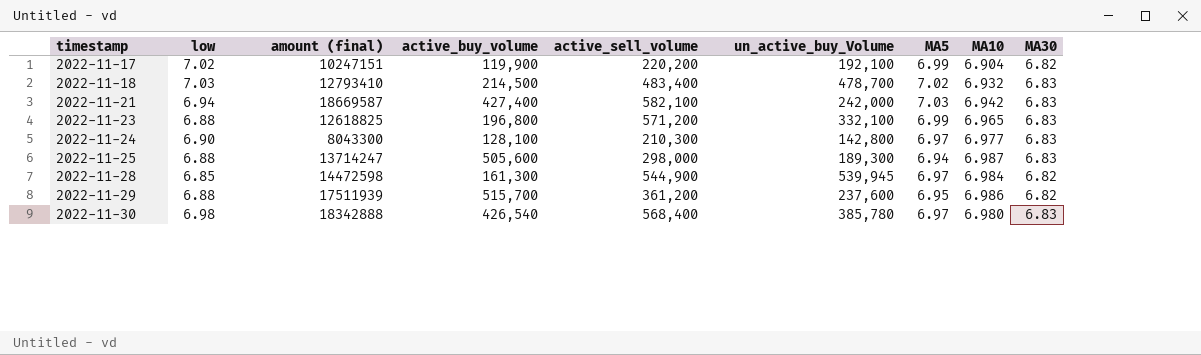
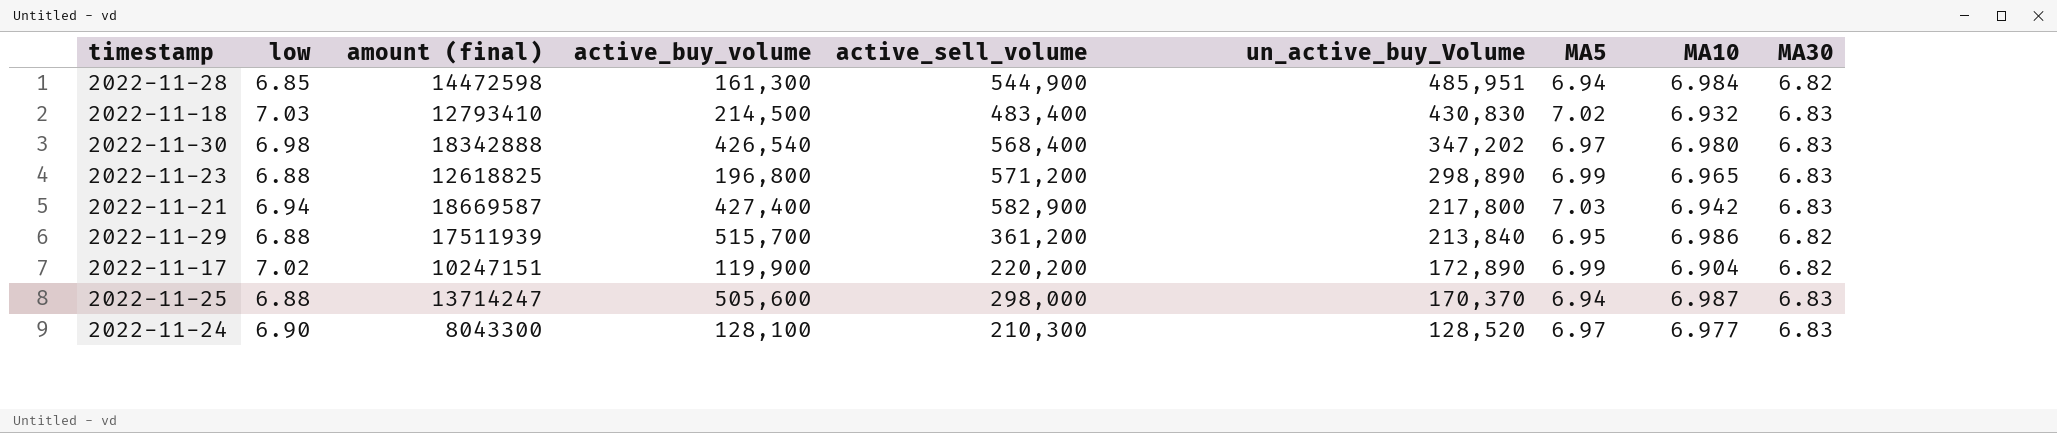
row order: timestamp ascending -> un_active_buy_Volume descending
2022-11-28 | un_active_buy_Volume: 539,945 -> 485,951
2022-11-28 | MA5: 6.97 -> 6.94
2022-11-18 | un_active_buy_Volume: 478,700 -> 430,830
2022-11-30 | un_active_buy_Volume: 385,780 -> 347,202
2022-11-23 | un_active_buy_Volume: 332,100 -> 298,890
2022-11-21 | active_sell_volume: 582,100 -> 582,900
2022-11-21 | un_active_buy_Volume: 242,000 -> 217,800
2022-11-29 | un_active_buy_Volume: 237,600 -> 213,840
2022-11-17 | un_active_buy_Volume: 192,100 -> 172,890
2022-11-25 | un_active_buy_Volume: 189,300 -> 170,370
2022-11-24 | un_active_buy_Volume: 142,800 -> 128,520

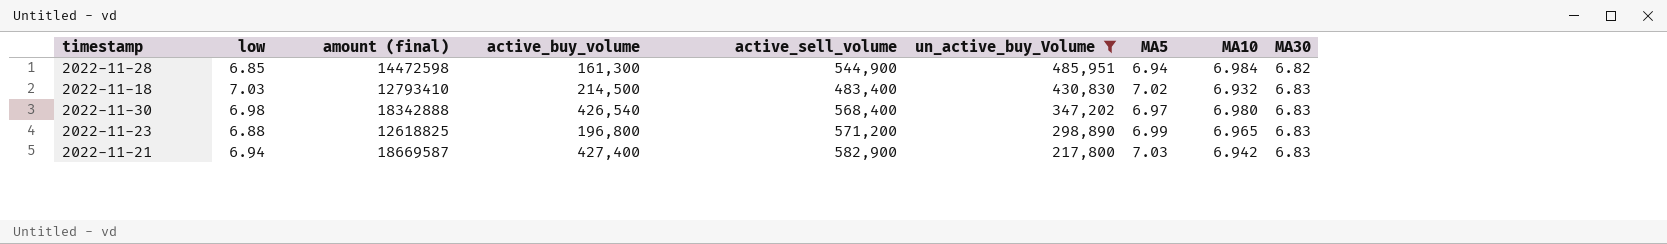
filter: none -> un_active_buy_Volume >= 217,800

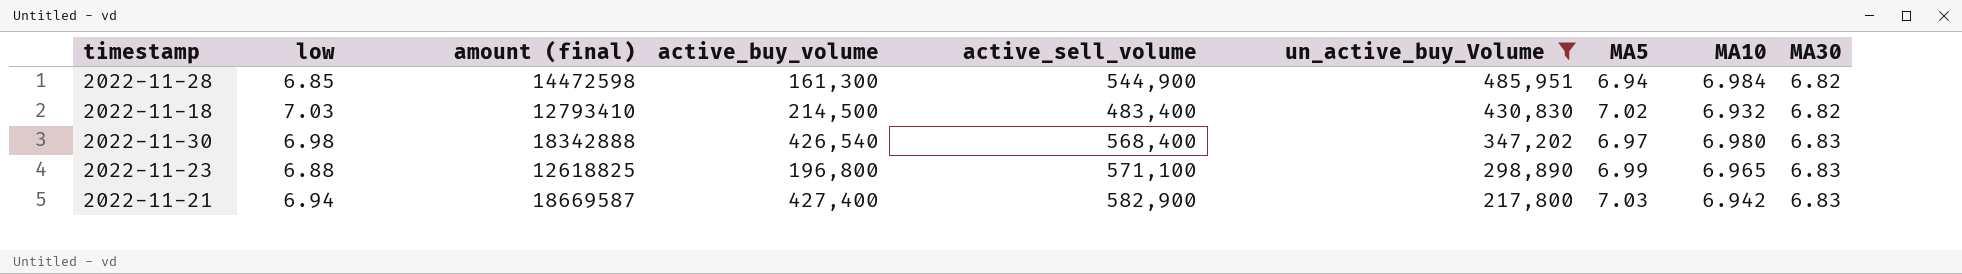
2022-11-18 | MA30: 6.83 -> 6.82
2022-11-23 | active_sell_volume: 571,200 -> 571,100

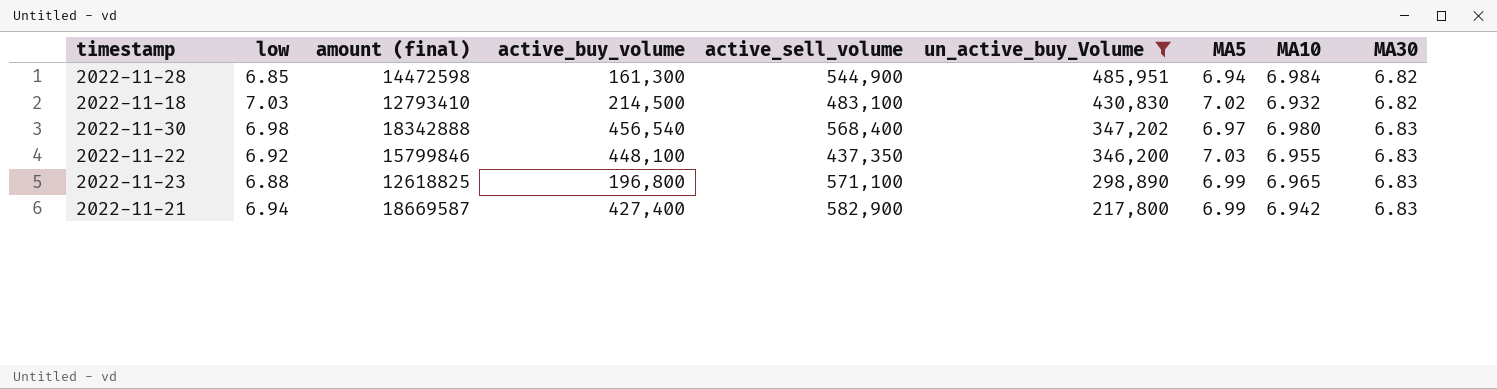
2022-11-18 | active_sell_volume: 483,400 -> 483,100
2022-11-30 | active_buy_volume: 426,540 -> 456,540
row 2022-11-22: none -> 6.92 | 15799846 | 448,100 | 437,350 | 346,200 | 7.03 | 6.955 | 6.83
2022-11-21 | MA5: 7.03 -> 6.99

